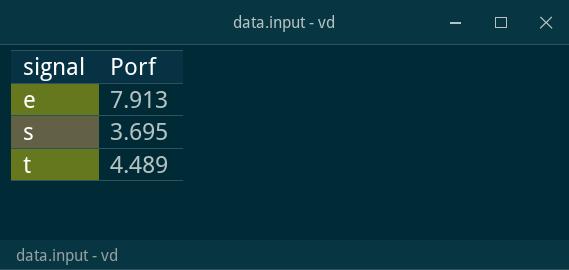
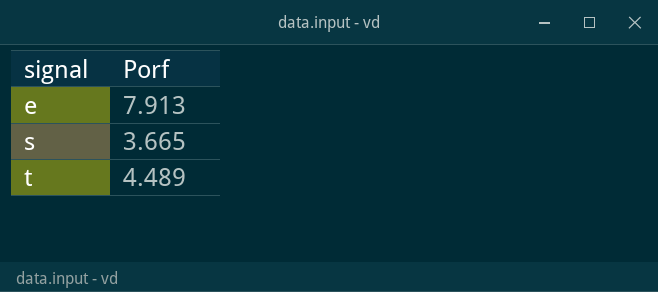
s | Porf: 3.695 -> 3.665

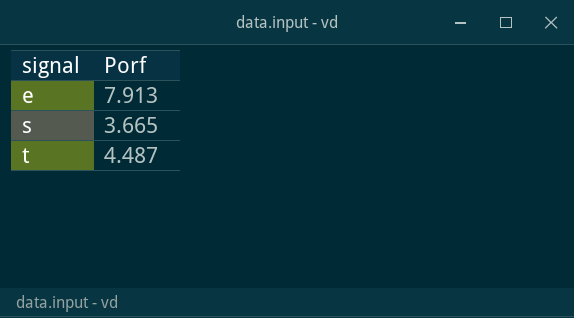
t | Porf: 4.489 -> 4.487

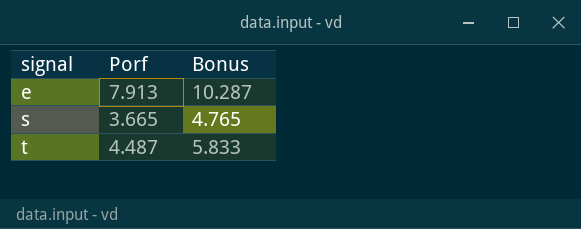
column Bonus | formula: none -> [Porf] * 1.3

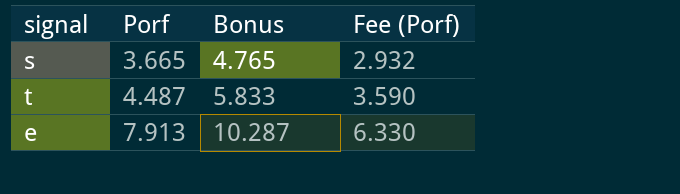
row order: signal ascending -> Porf ascending
column Fee (Porf) | formula: none -> [Porf] * 0.8

